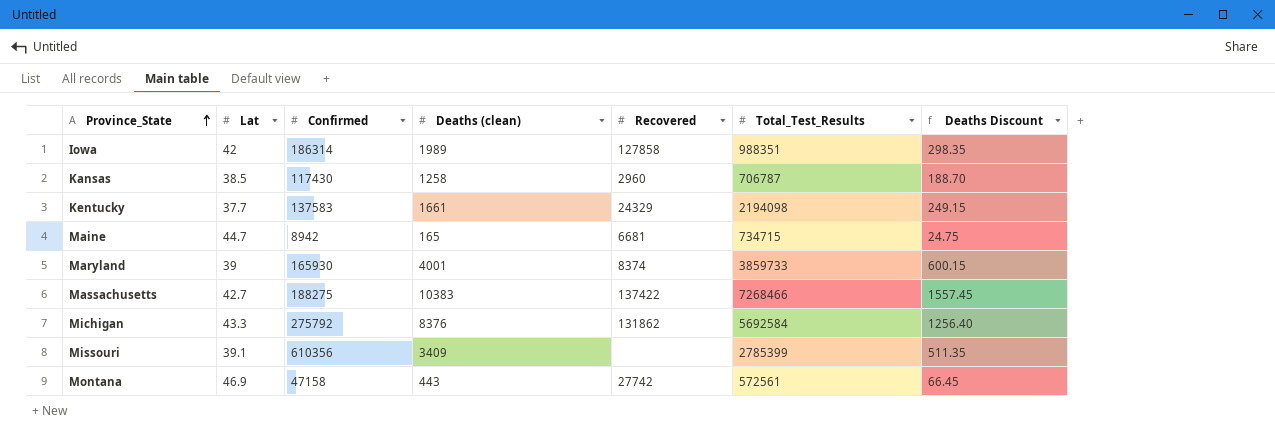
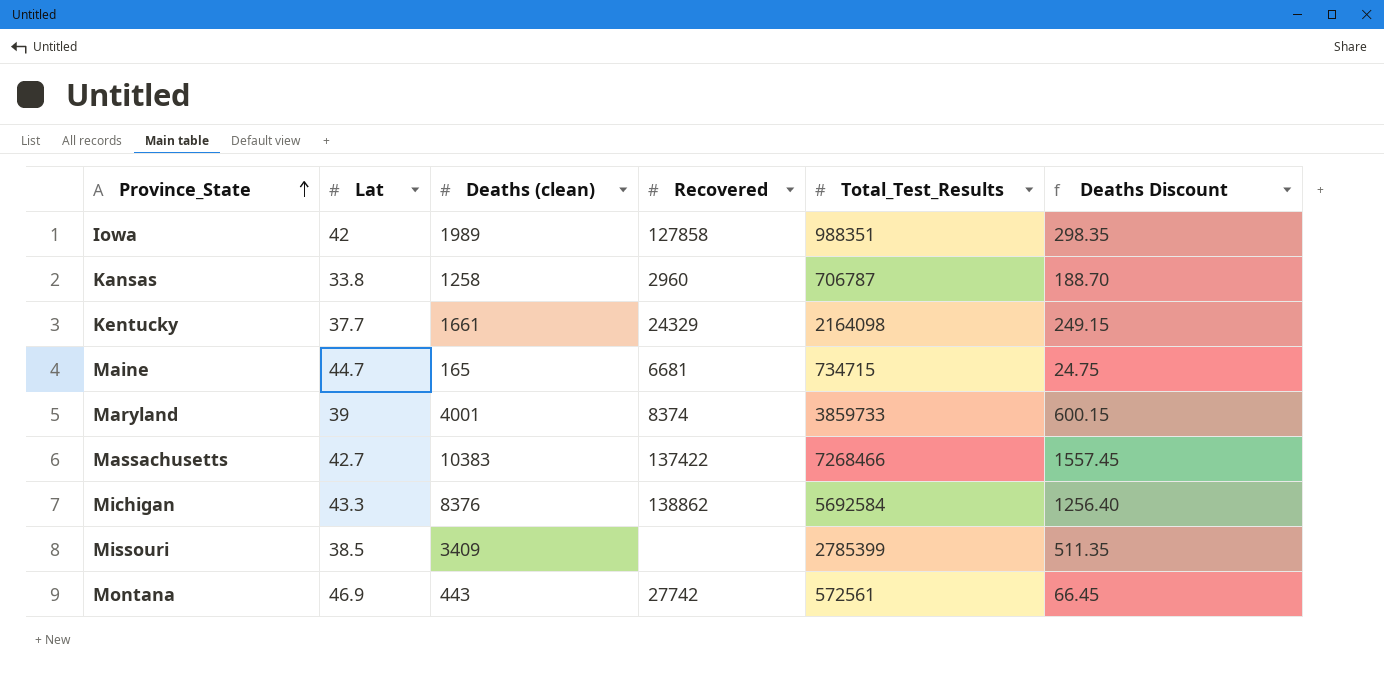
column Confirmed | position: 3 -> none
Kansas | Lat: 38.5 -> 33.8
Kentucky | Total_Test_Results: 2194098 -> 2164098
Michigan | Recovered: 131862 -> 138862
Missouri | Lat: 39.1 -> 38.5

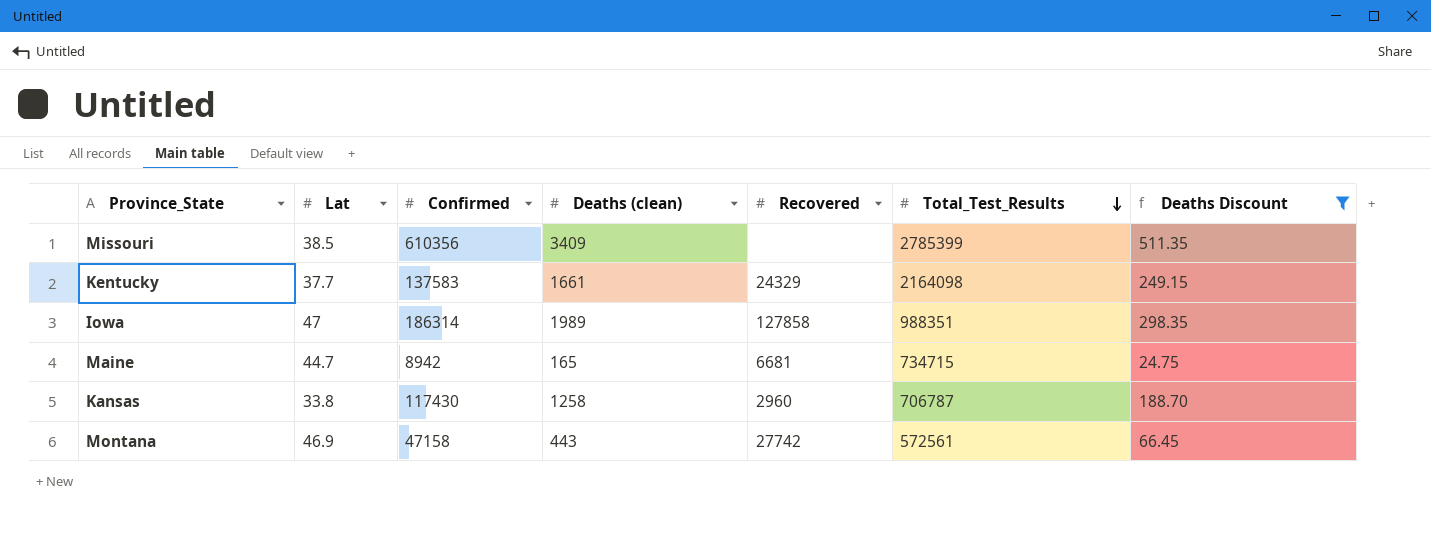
filter: none -> Deaths Discount <= 511.35
row order: Province_State ascending -> Total_Test_Results descending
column Confirmed | position: none -> 3
Iowa | Lat: 42 -> 47

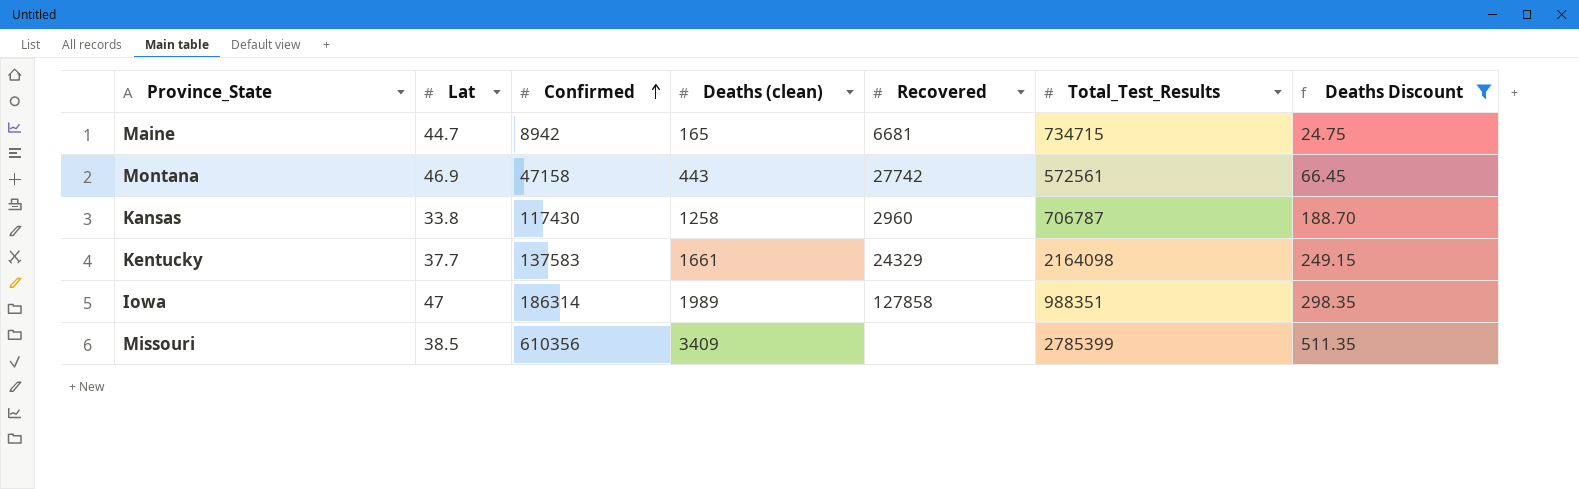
row order: Total_Test_Results descending -> Confirmed ascending

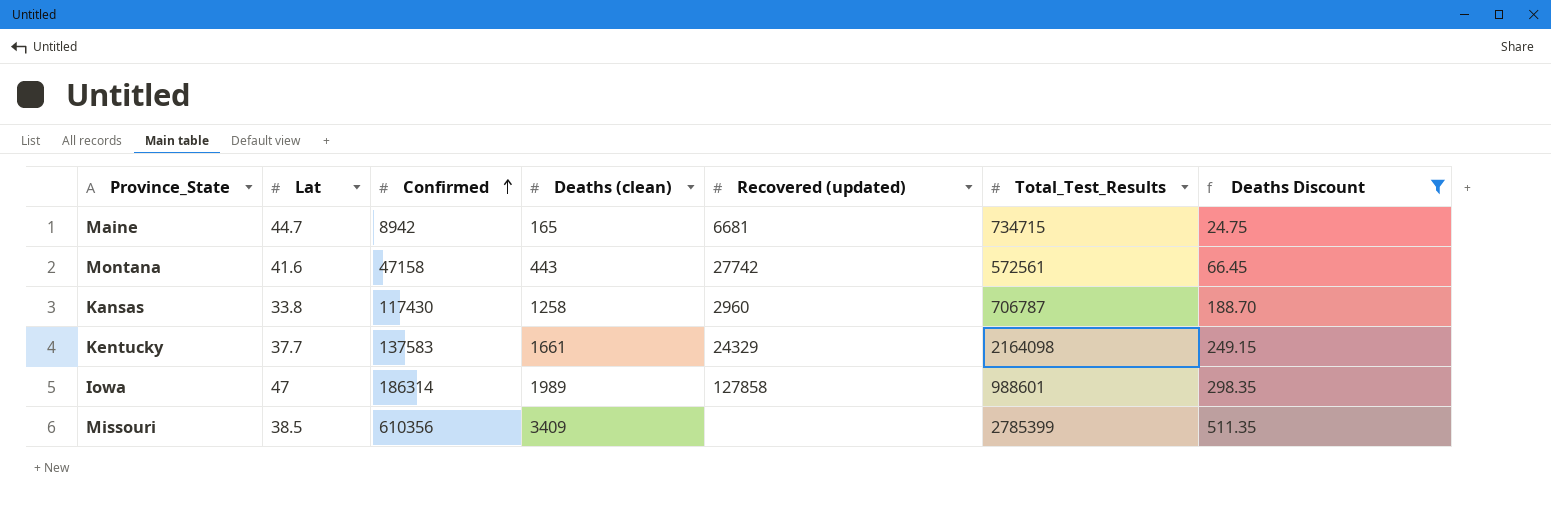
column name: Recovered -> Recovered (updated)
Montana | Lat: 46.9 -> 41.6
Iowa | Total_Test_Results: 988351 -> 988601

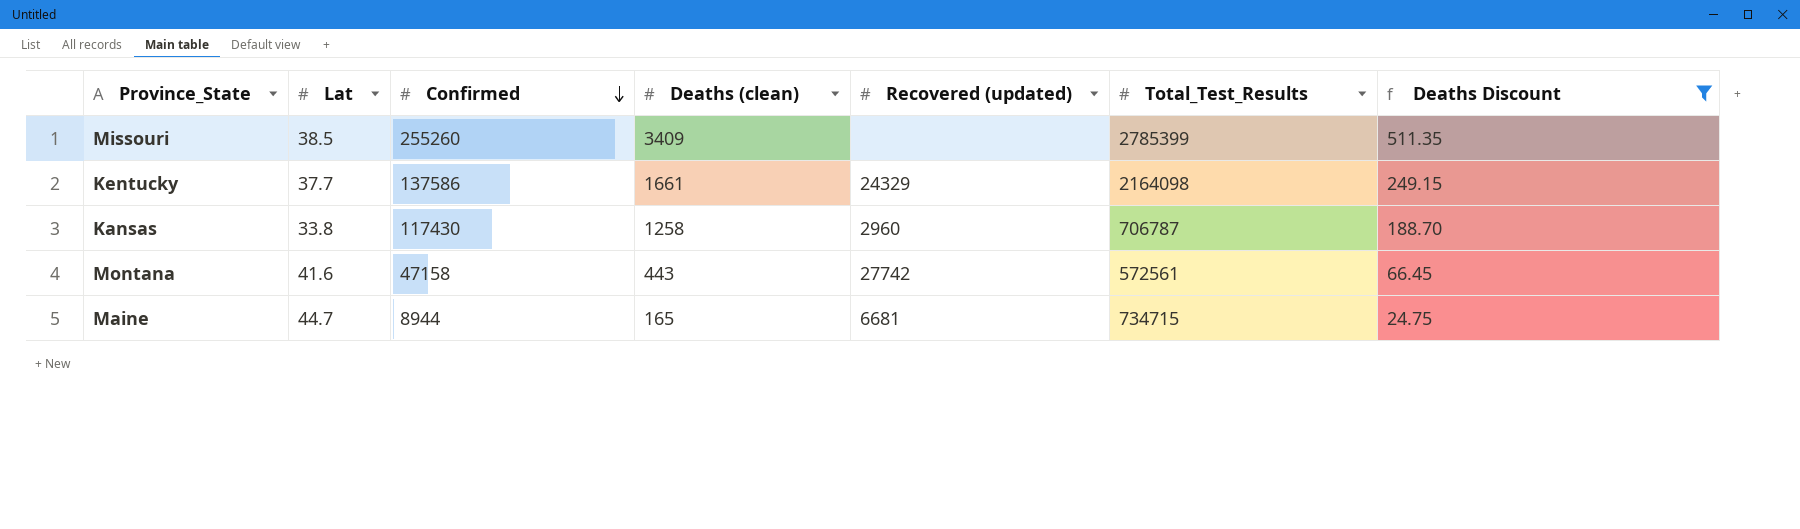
row order: Confirmed ascending -> Confirmed descending
row Iowa: 47 | 186314 | 1989 | 127858 | 988601 | 298.35 -> none
Missouri | Confirmed: 610356 -> 255260
Kentucky | Confirmed: 137583 -> 137586
Maine | Confirmed: 8942 -> 8944

